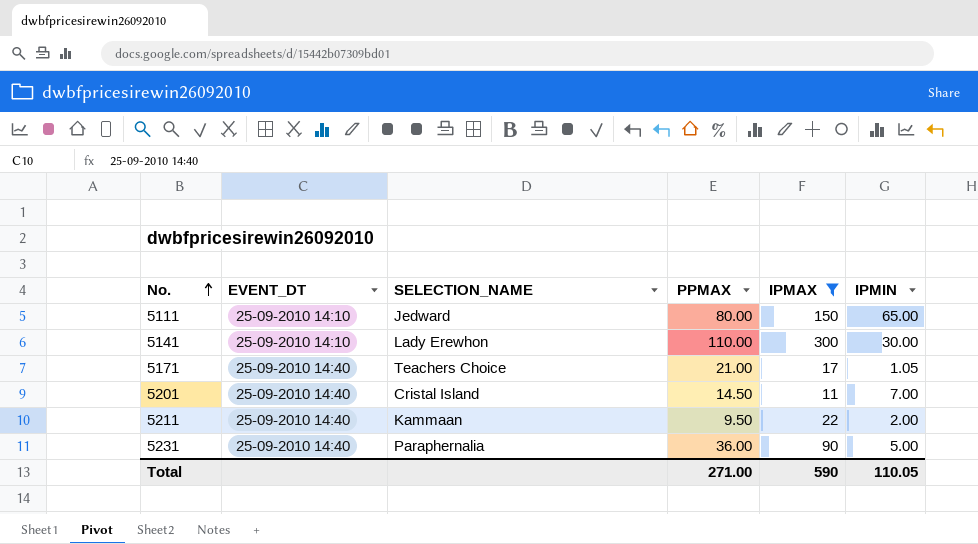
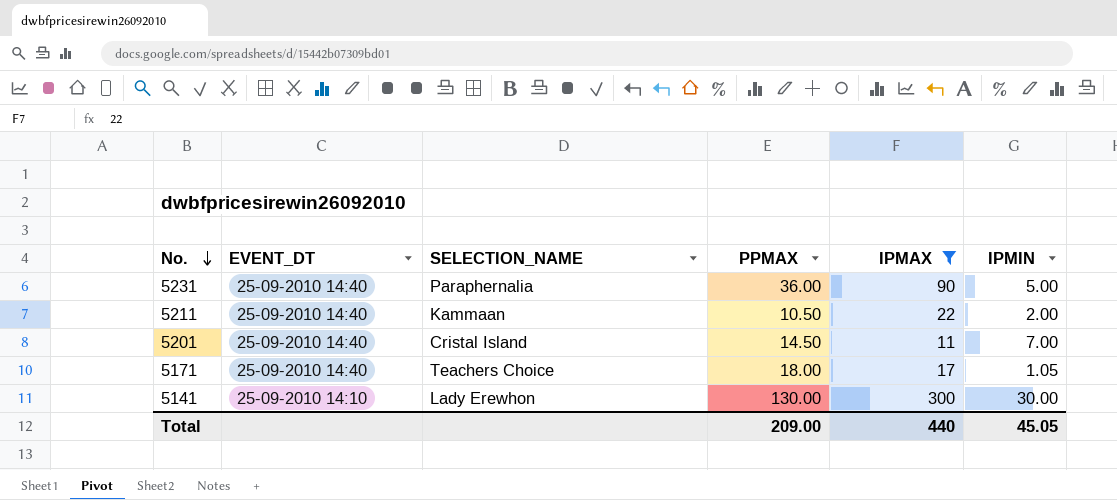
row order: No. ascending -> No. descending
row 5111: 25-09-2010 14:10 | Jedward | 80.00 | 150 | 65.00 -> none
5211 | PPMAX: 9.50 -> 10.50
5171 | PPMAX: 21.00 -> 18.00
5141 | PPMAX: 110.00 -> 130.00
Total | PPMAX: 271.00 -> 209.00
Total | IPMAX: 590 -> 440
Total | IPMIN: 110.05 -> 45.05

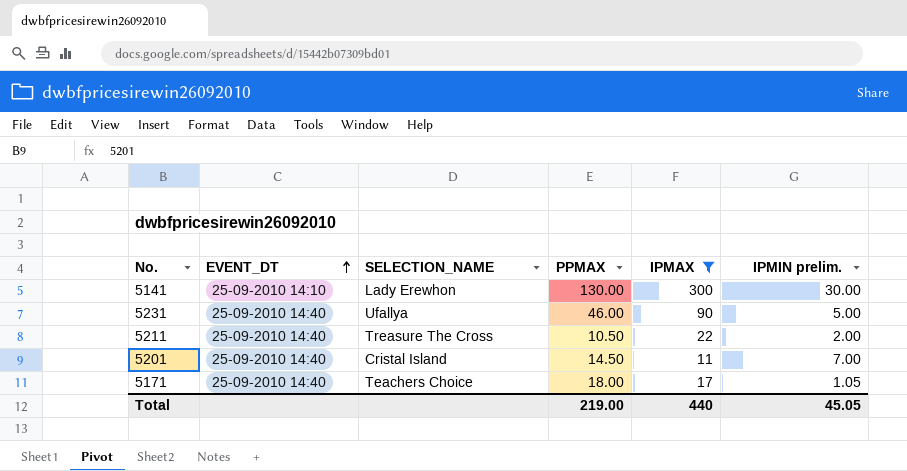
row order: No. descending -> EVENT_DT ascending
column name: IPMIN -> IPMIN prelim.
5231 | SELECTION_NAME: Paraphernalia -> Ufallya
5231 | PPMAX: 36.00 -> 46.00
5211 | SELECTION_NAME: Kammaan -> Treasure The Cross
Total | PPMAX: 209.00 -> 219.00

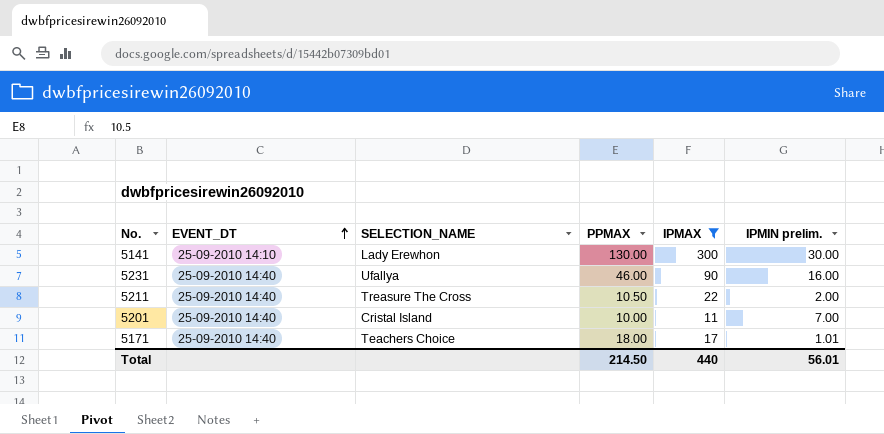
5231 | IPMIN prelim.: 5.00 -> 16.00
5201 | PPMAX: 14.50 -> 10.00
5171 | IPMIN prelim.: 1.05 -> 1.01
Total | PPMAX: 219.00 -> 214.50
Total | IPMIN prelim.: 45.05 -> 56.01

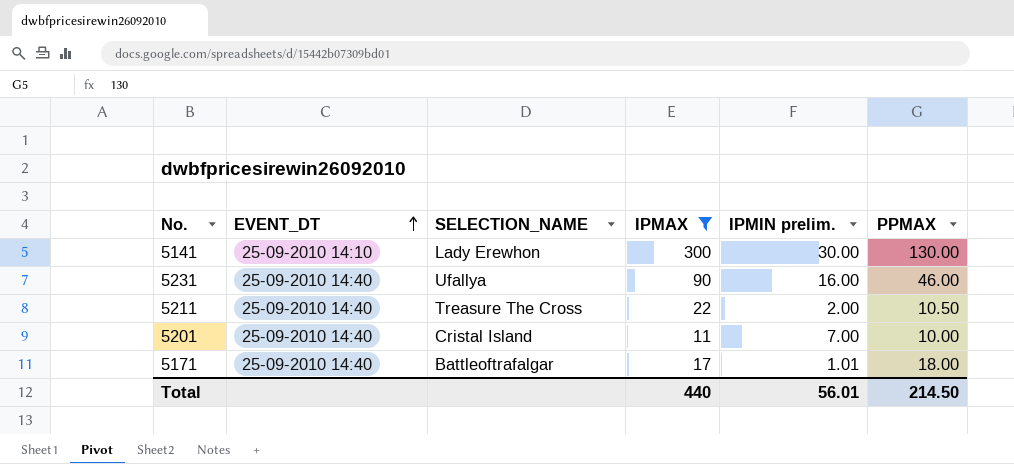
column PPMAX | position: 4 -> 6
5171 | SELECTION_NAME: Teachers Choice -> Battleoftrafalgar

